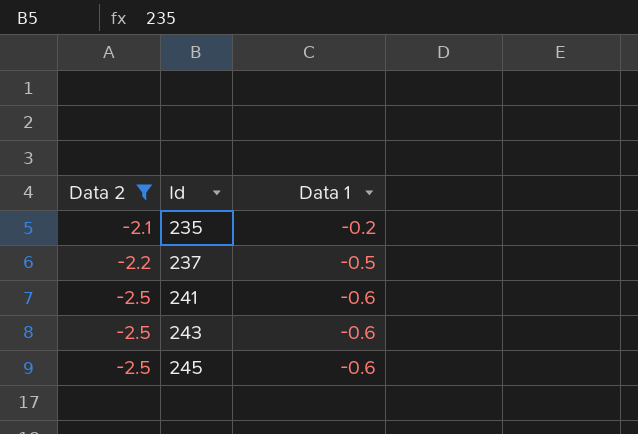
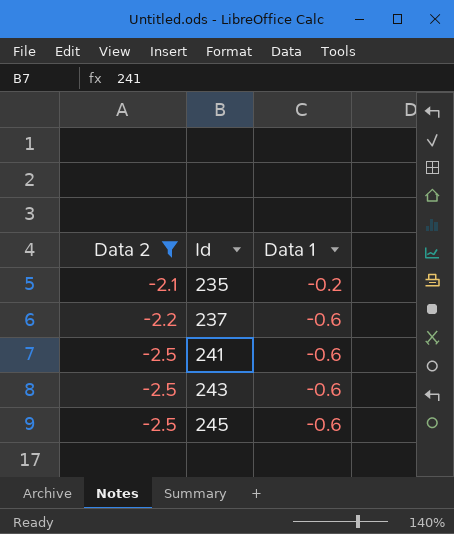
237 | Data 1: -0.5 -> -0.6

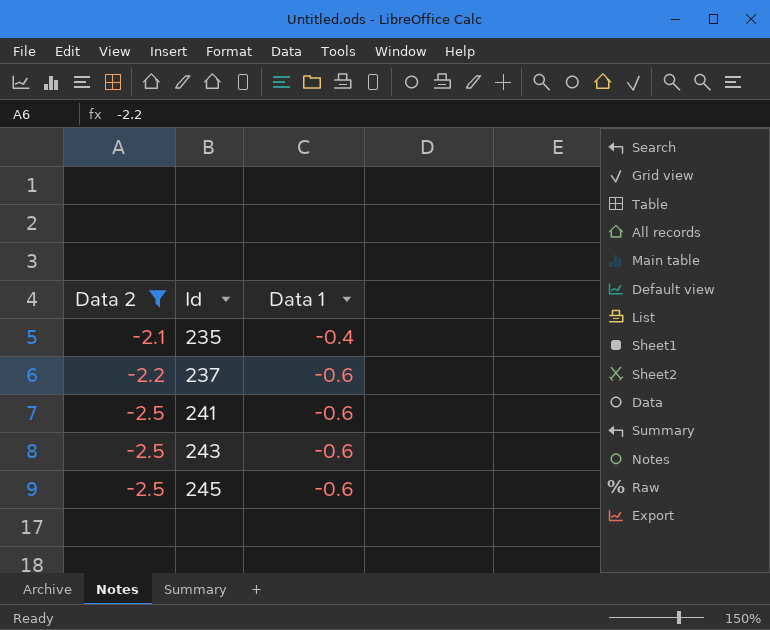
235 | Data 1: -0.2 -> -0.4

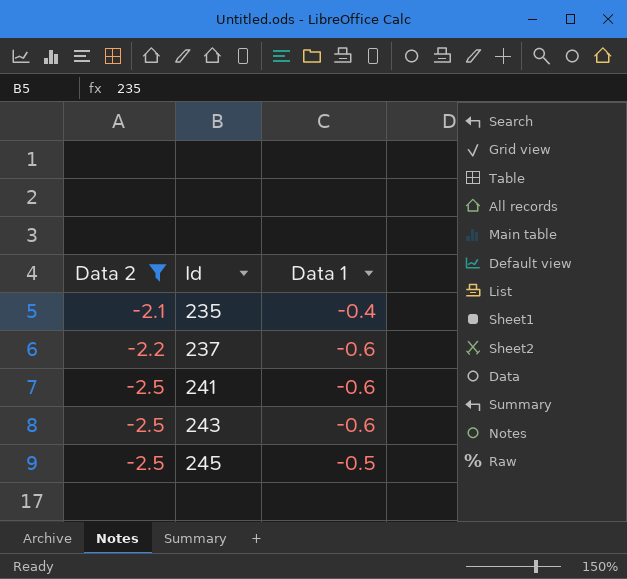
245 | Data 1: -0.6 -> -0.5

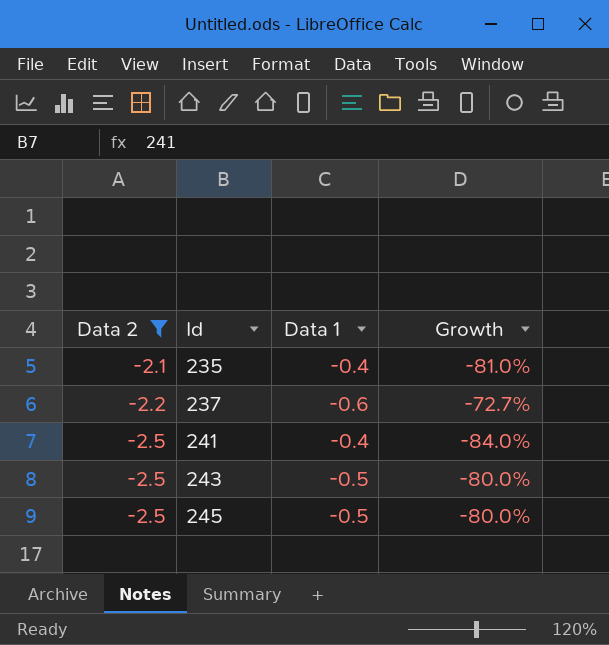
column Growth | formula: none -> ([Data 1] - [Data 2]) / [Data 2]
241 | Data 1: -0.6 -> -0.4
243 | Data 1: -0.6 -> -0.5

